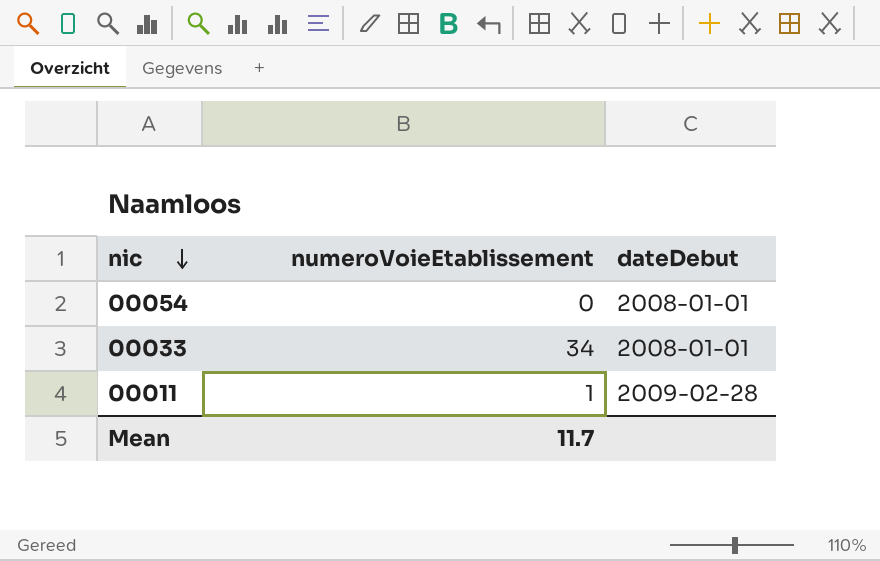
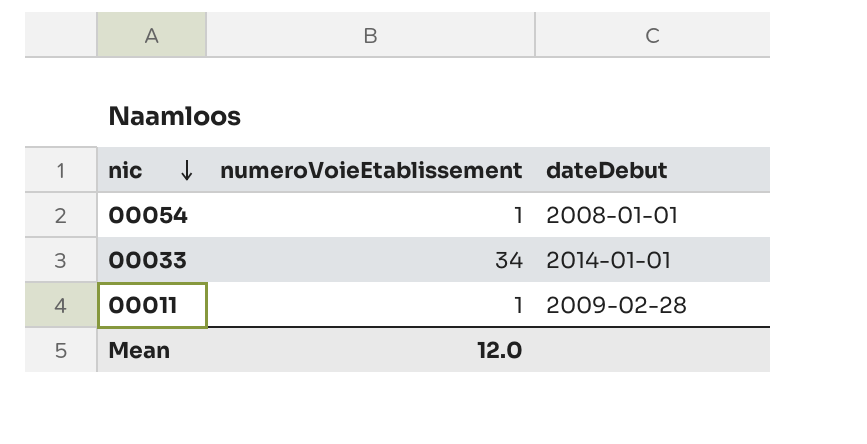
00054 | numeroVoieEtablissement: 0 -> 1
00033 | dateDebut: 2008-01-01 -> 2014-01-01
Mean | numeroVoieEtablissement: 11.7 -> 12.0

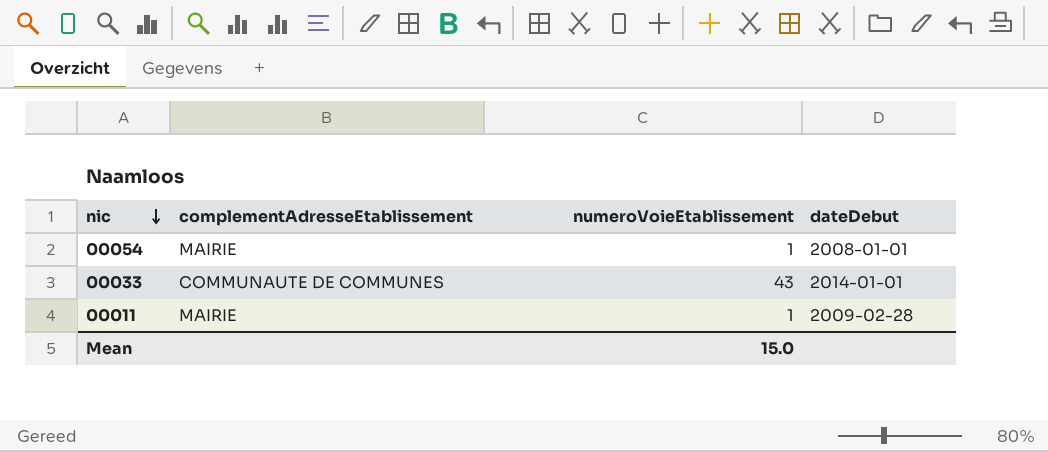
column complementAdresseEtablissement | position: none -> 2
00033 | numeroVoieEtablissement: 34 -> 43
Mean | numeroVoieEtablissement: 12.0 -> 15.0

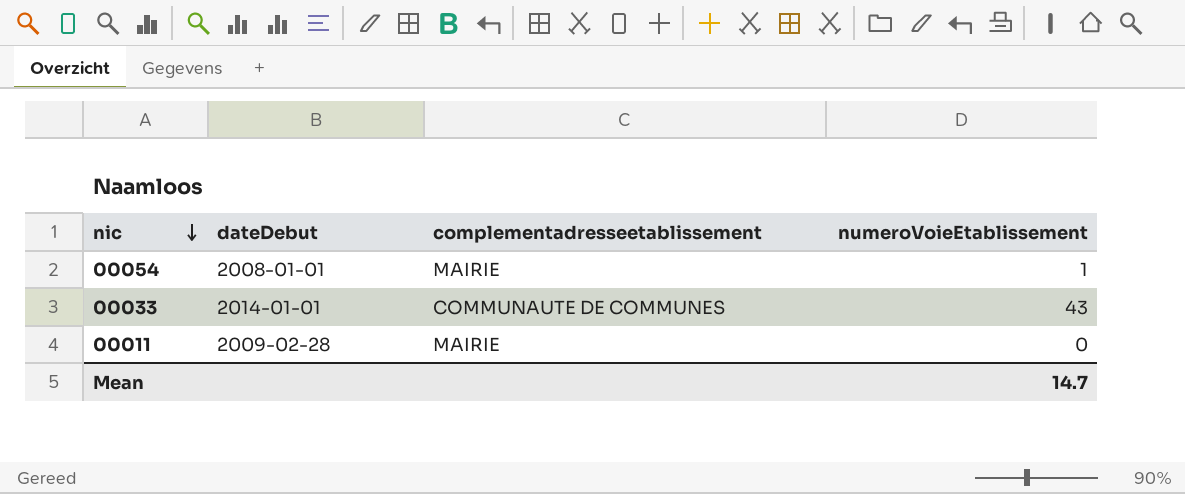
column dateDebut | position: 4 -> 2
column name: complementAdresseEtablissement -> complementadresseetablissement
00011 | numeroVoieEtablissement: 1 -> 0
Mean | numeroVoieEtablissement: 15.0 -> 14.7

